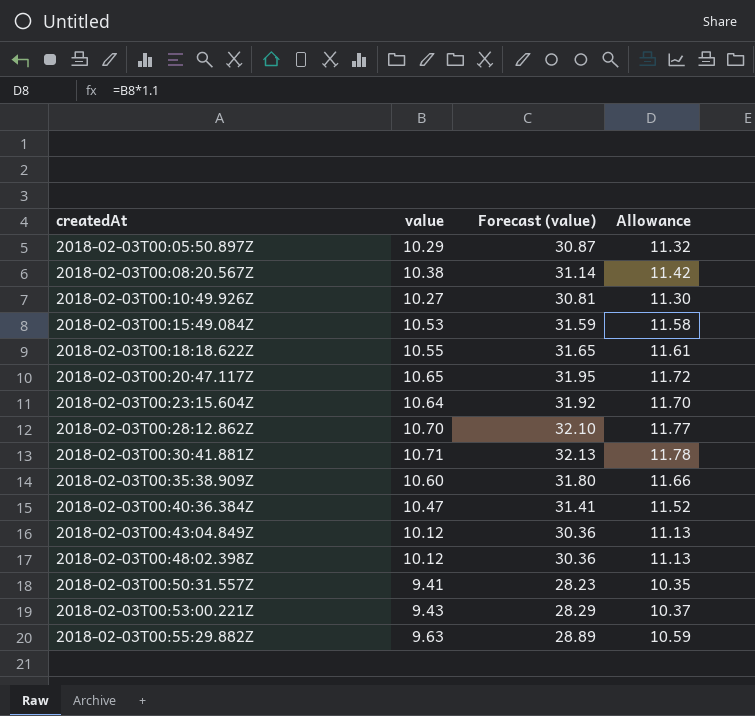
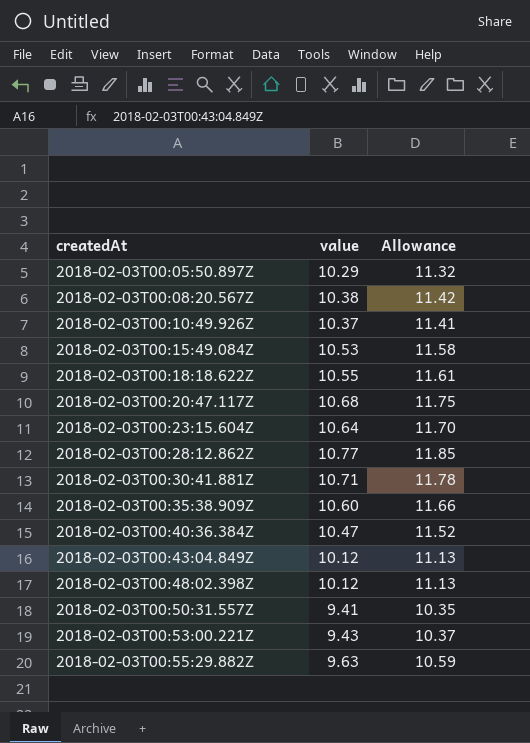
column Forecast (value) | formula: [value] * 3 -> none
2018-02-03T00:10:49.926Z | value: 10.27 -> 10.37
2018-02-03T00:10:49.926Z | Allowance: 11.30 -> 11.41
2018-02-03T00:20:47.117Z | value: 10.65 -> 10.68
2018-02-03T00:20:47.117Z | Allowance: 11.72 -> 11.75
2018-02-03T00:28:12.862Z | value: 10.70 -> 10.77
2018-02-03T00:28:12.862Z | Allowance: 11.77 -> 11.85

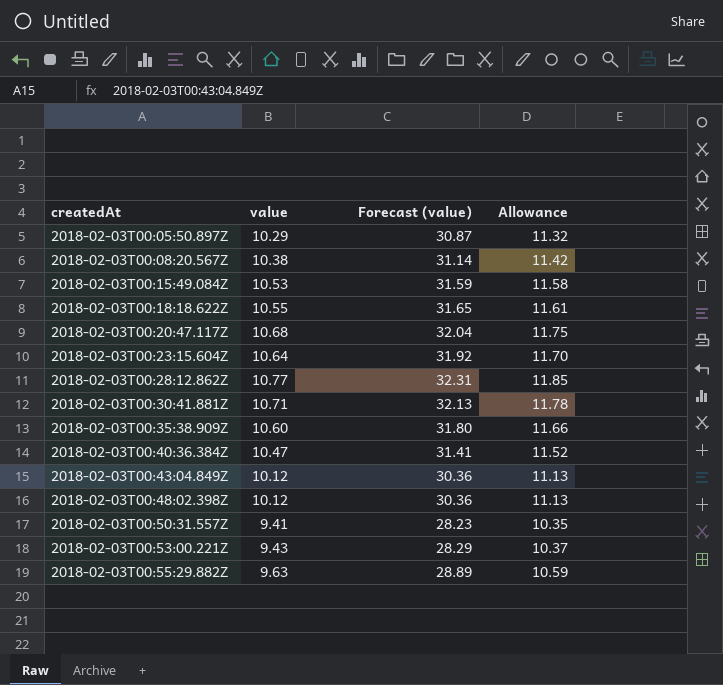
column Forecast (value) | formula: none -> [value] * 3
row 2018-02-03T00:10:49.926Z: 10.37 | 11.41 -> none

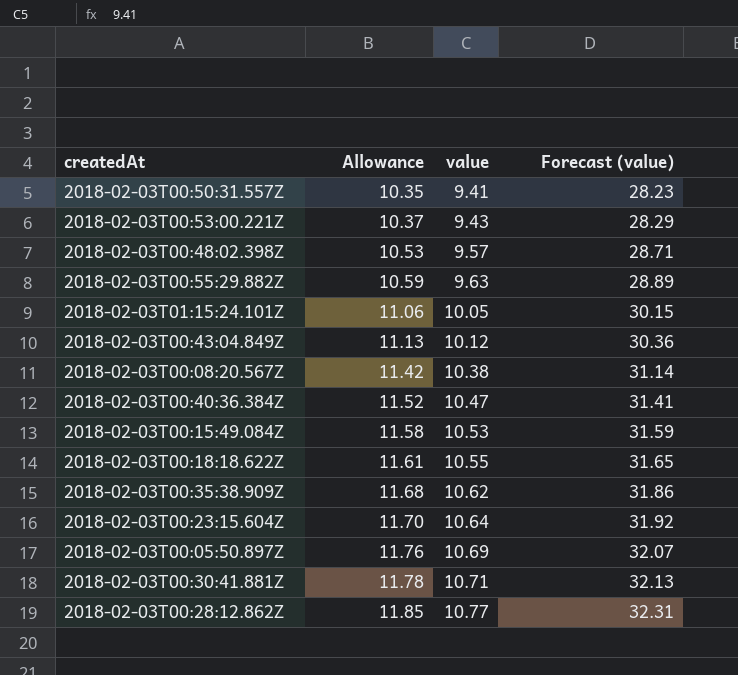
row order: createdAt ascending -> Allowance ascending
column Allowance | position: 4 -> 2
row 2018-02-03T00:20:47.117Z: 10.68 | 32.04 | 11.75 -> none
2018-02-03T00:48:02.398Z | Allowance: 11.13 -> 10.53
2018-02-03T00:48:02.398Z | value: 10.12 -> 9.57
2018-02-03T00:48:02.398Z | Forecast (value): 30.36 -> 28.71
row 2018-02-03T01:15:24.101Z: none -> 11.06 | 10.05 | 30.15
2018-02-03T00:35:38.909Z | Allowance: 11.66 -> 11.68
2018-02-03T00:35:38.909Z | value: 10.60 -> 10.62
2018-02-03T00:35:38.909Z | Forecast (value): 31.80 -> 31.86
2018-02-03T00:05:50.897Z | Allowance: 11.32 -> 11.76
2018-02-03T00:05:50.897Z | value: 10.29 -> 10.69
2018-02-03T00:05:50.897Z | Forecast (value): 30.87 -> 32.07

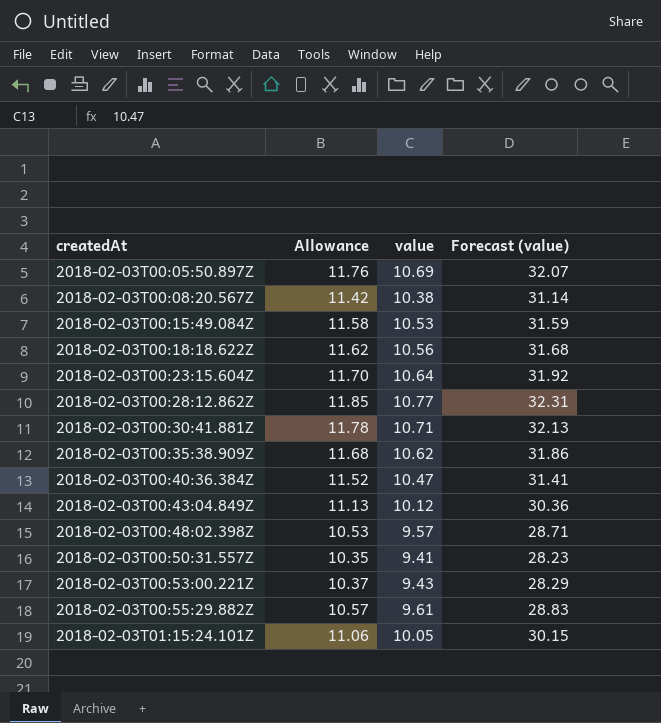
row order: Allowance ascending -> createdAt ascending
2018-02-03T00:18:18.622Z | Allowance: 11.61 -> 11.62
2018-02-03T00:18:18.622Z | value: 10.55 -> 10.56
2018-02-03T00:18:18.622Z | Forecast (value): 31.65 -> 31.68
2018-02-03T00:55:29.882Z | Allowance: 10.59 -> 10.57
2018-02-03T00:55:29.882Z | value: 9.63 -> 9.61
2018-02-03T00:55:29.882Z | Forecast (value): 28.89 -> 28.83

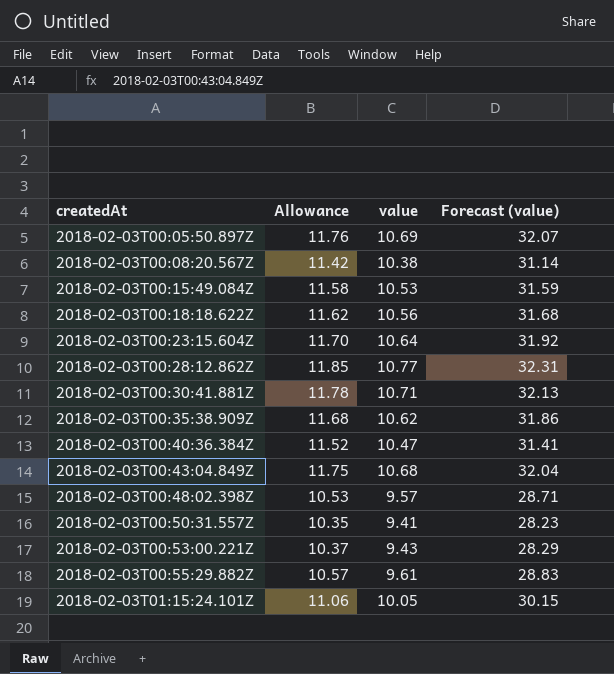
2018-02-03T00:43:04.849Z | Allowance: 11.13 -> 11.75
2018-02-03T00:43:04.849Z | value: 10.12 -> 10.68
2018-02-03T00:43:04.849Z | Forecast (value): 30.36 -> 32.04

